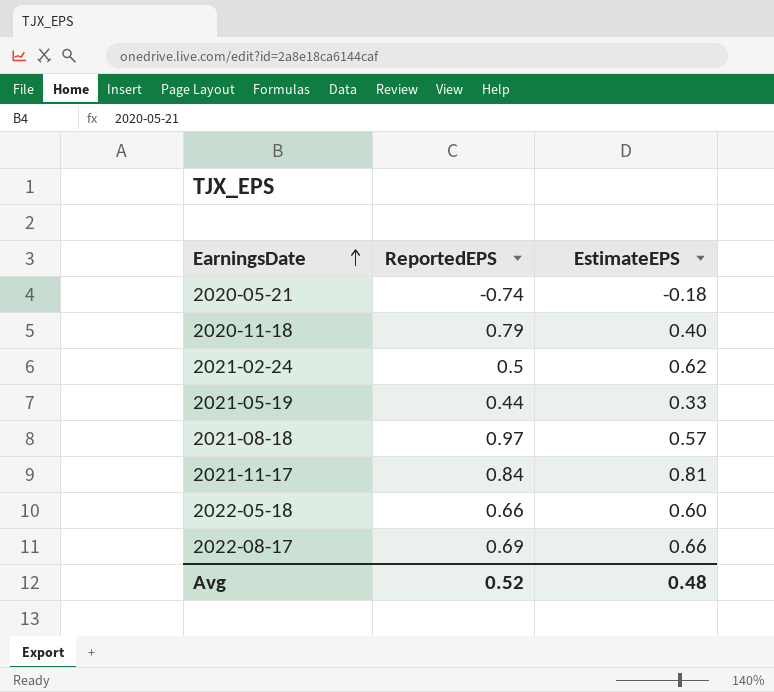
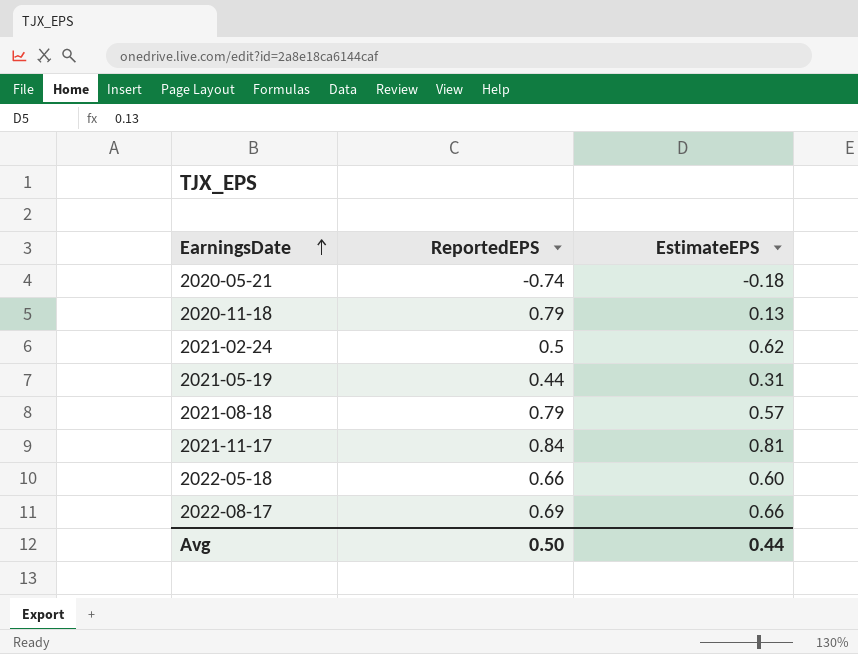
2020-11-18 | EstimateEPS: 0.40 -> 0.13
2021-05-19 | EstimateEPS: 0.33 -> 0.31
2021-08-18 | ReportedEPS: 0.97 -> 0.79
Avg | ReportedEPS: 0.52 -> 0.50
Avg | EstimateEPS: 0.48 -> 0.44

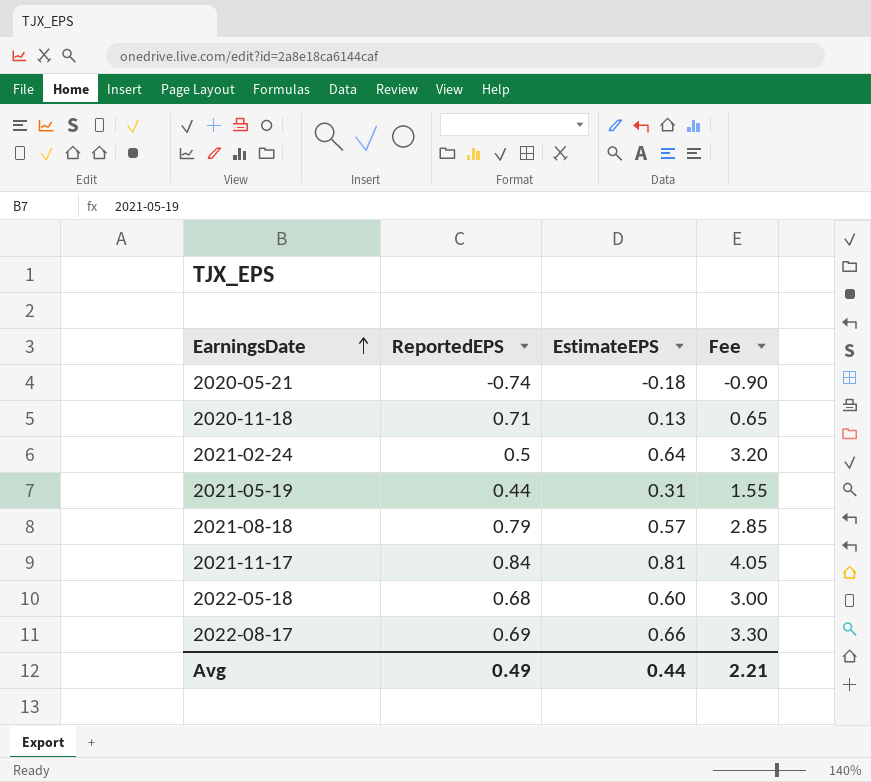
column Fee | formula: none -> [EstimateEPS] * 5
2020-11-18 | ReportedEPS: 0.79 -> 0.71
2021-02-24 | EstimateEPS: 0.62 -> 0.64
2022-05-18 | ReportedEPS: 0.66 -> 0.68
Avg | ReportedEPS: 0.50 -> 0.49

